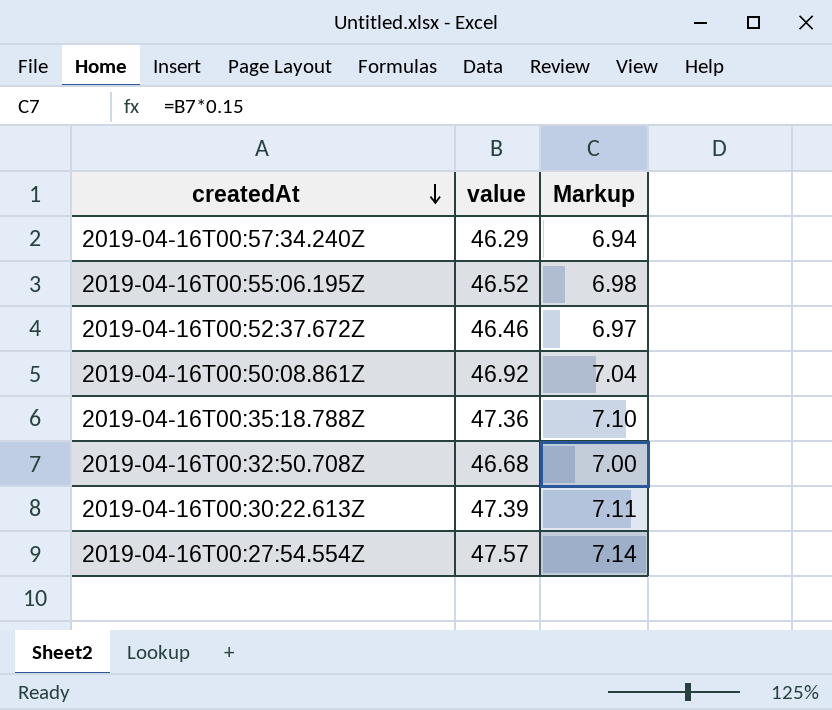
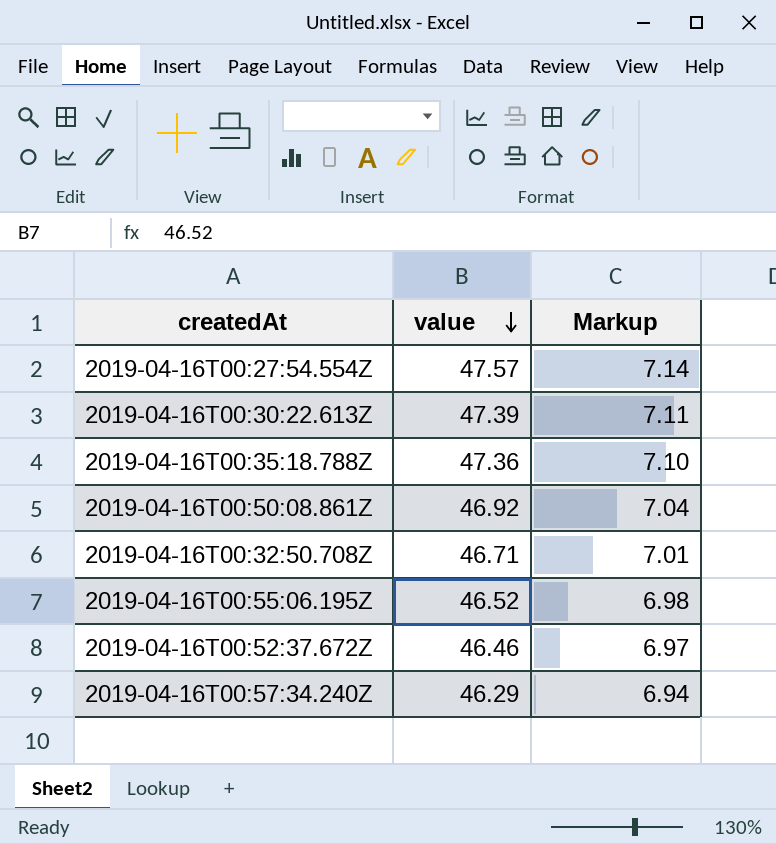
row order: createdAt descending -> value descending
2019-04-16T00:32:50.708Z | value: 46.68 -> 46.71
2019-04-16T00:32:50.708Z | Markup: 7.00 -> 7.01

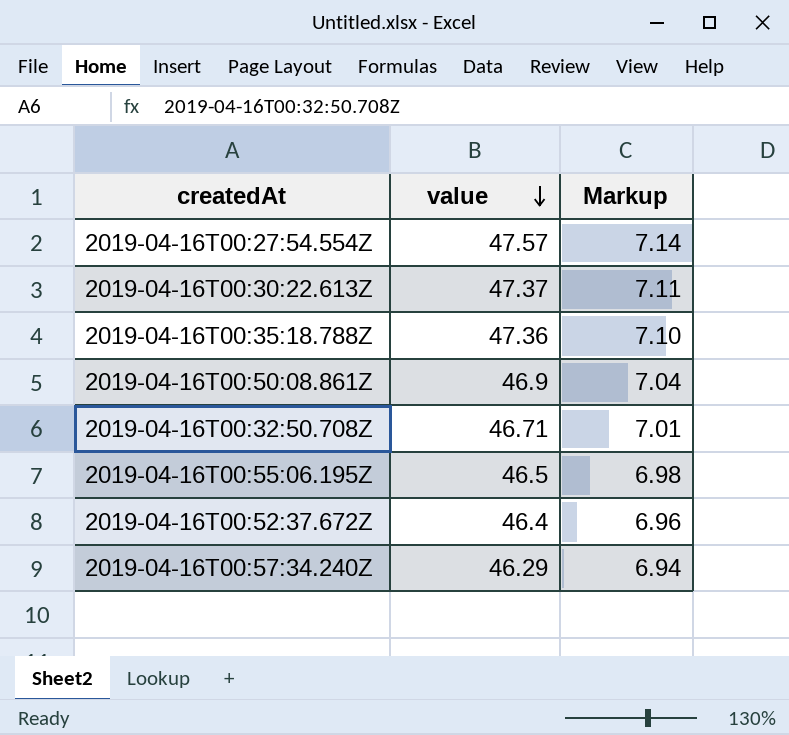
2019-04-16T00:30:22.613Z | value: 47.39 -> 47.37
2019-04-16T00:50:08.861Z | value: 46.92 -> 46.9
2019-04-16T00:55:06.195Z | value: 46.52 -> 46.5
2019-04-16T00:52:37.672Z | value: 46.46 -> 46.4
2019-04-16T00:52:37.672Z | Markup: 6.97 -> 6.96

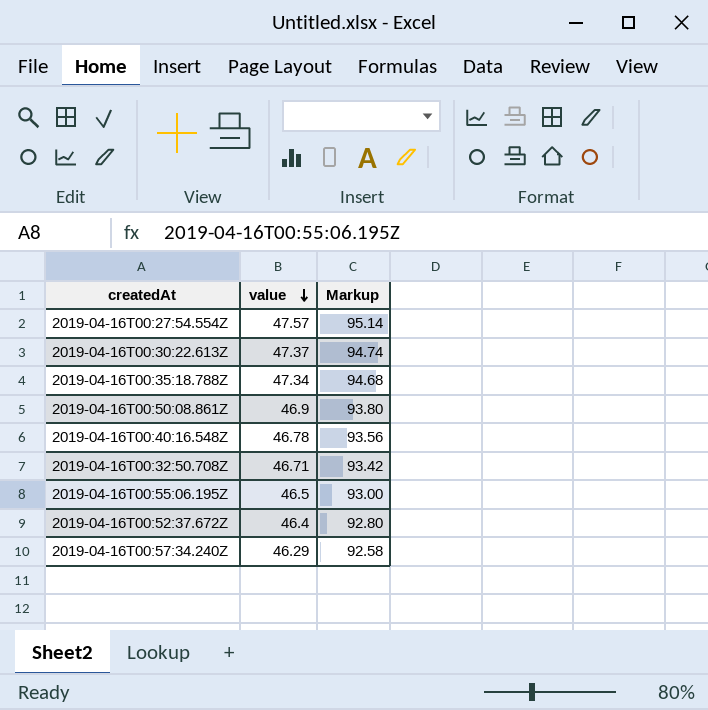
column Markup | formula: [value] * 0.15 -> [value] * 2
2019-04-16T00:35:18.788Z | value: 47.36 -> 47.34
row 2019-04-16T00:40:16.548Z: none -> 46.78 | 93.56

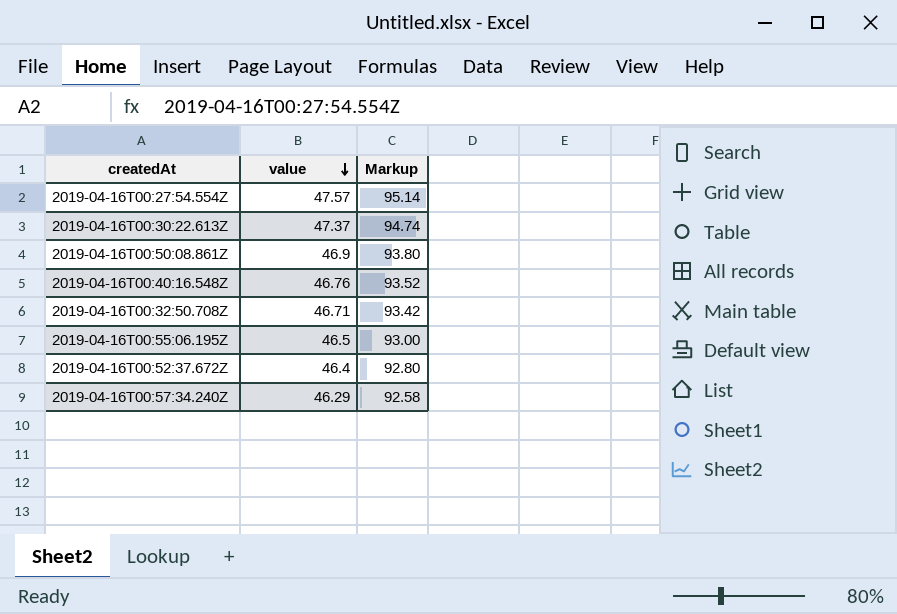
row 2019-04-16T00:35:18.788Z: 47.34 | 94.68 -> none
2019-04-16T00:40:16.548Z | value: 46.78 -> 46.76
2019-04-16T00:40:16.548Z | Markup: 93.56 -> 93.52

